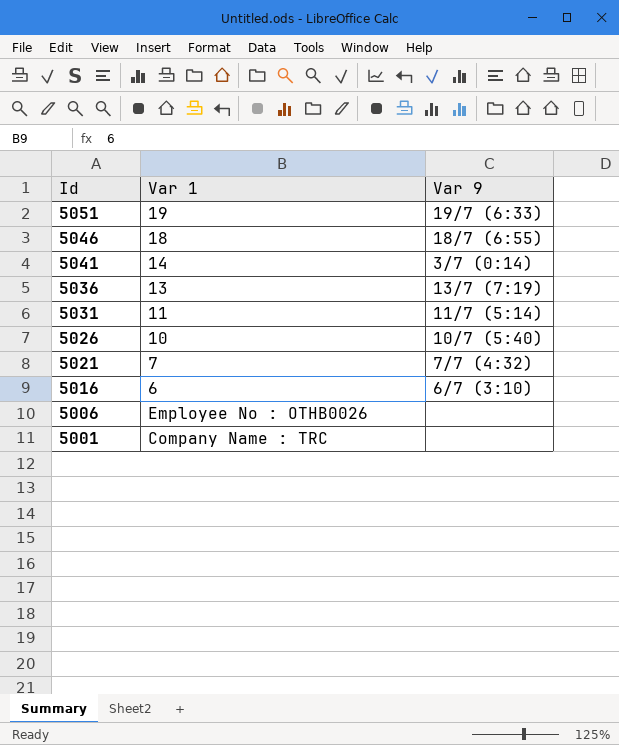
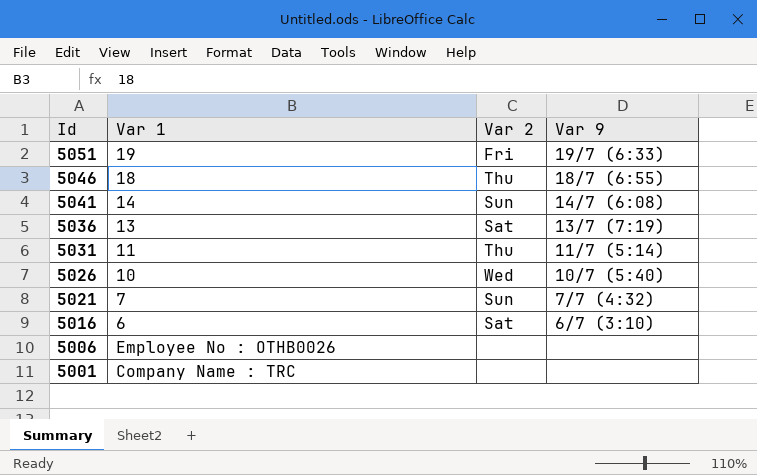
column Var 2 | position: none -> 3
5041 | Var 9: 3/7 (0:14) -> 14/7 (6:08)

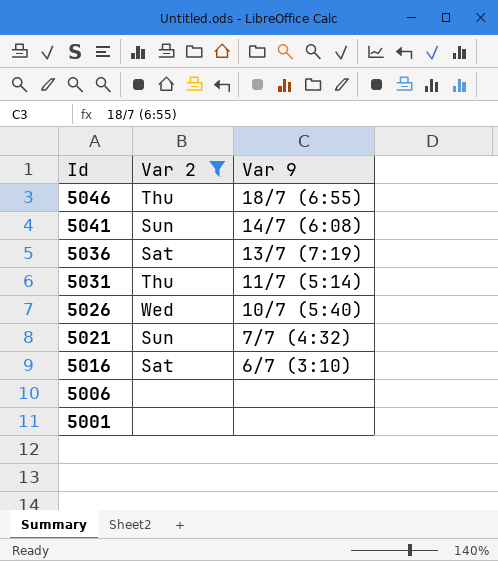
filter: none -> Var 2 != Fri
column Var 1 | position: 2 -> none

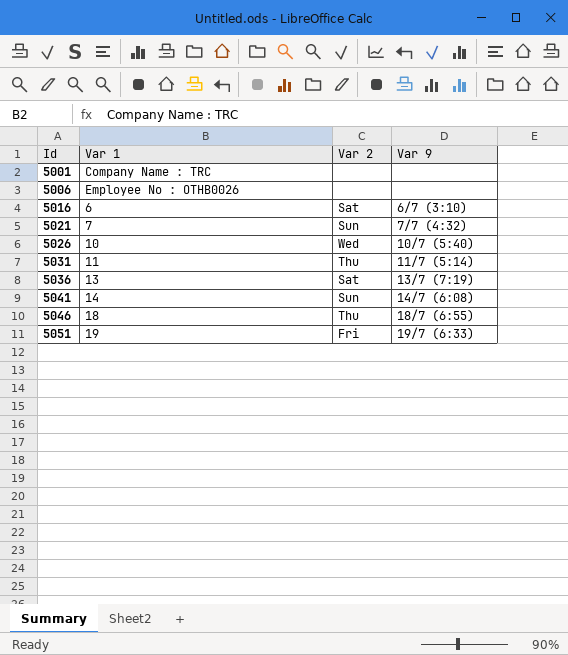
filter: Var 2 != Fri -> none
row order: Id descending -> Id ascending
column Var 1 | position: none -> 2

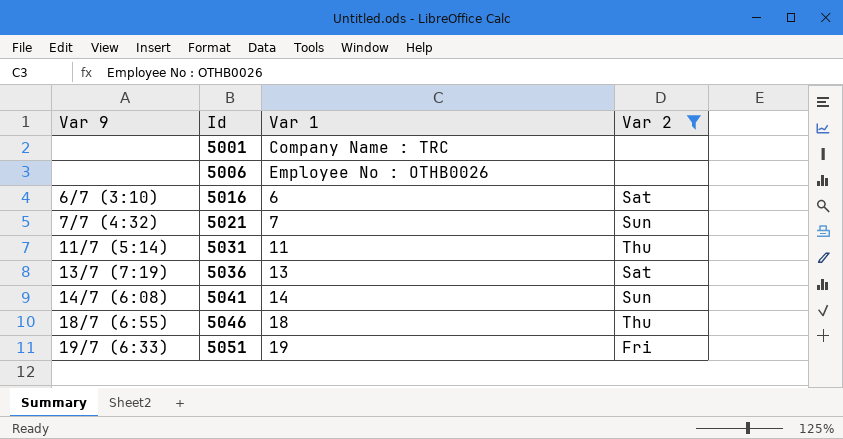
filter: none -> Var 2 != Wed
column Var 9 | position: 4 -> 1

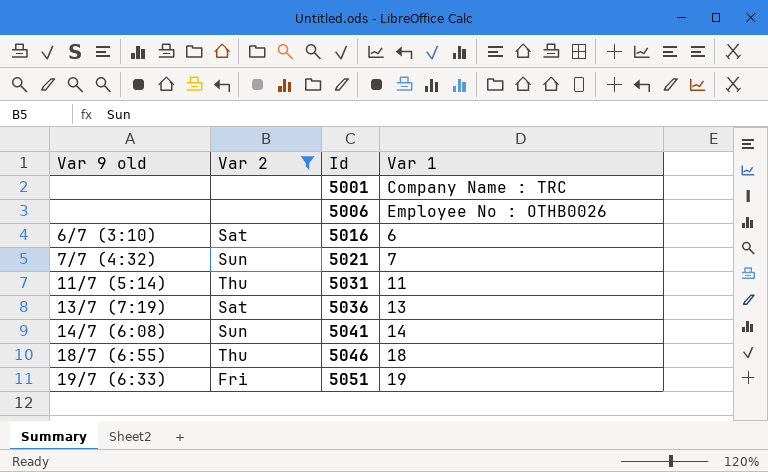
column name: Var 9 -> Var 9 old
column Var 2 | position: 4 -> 2

